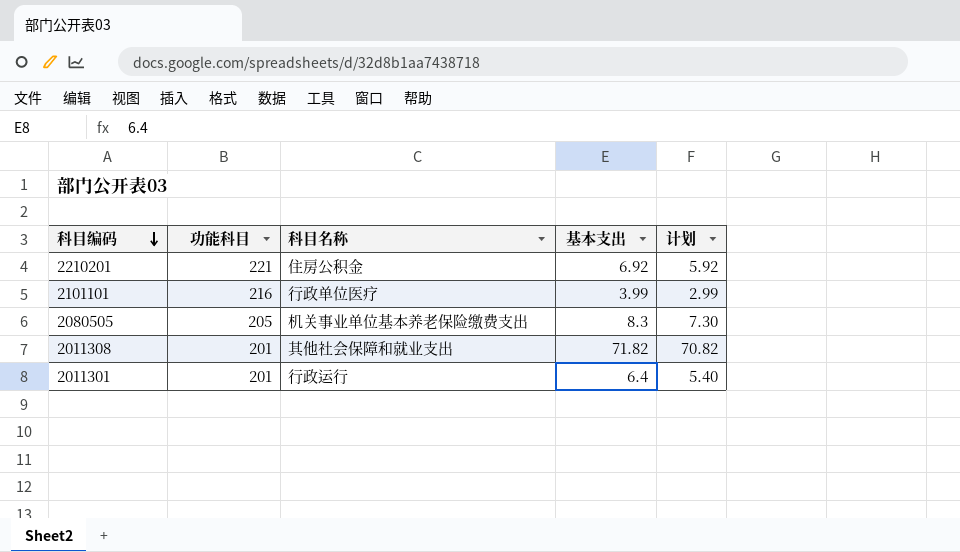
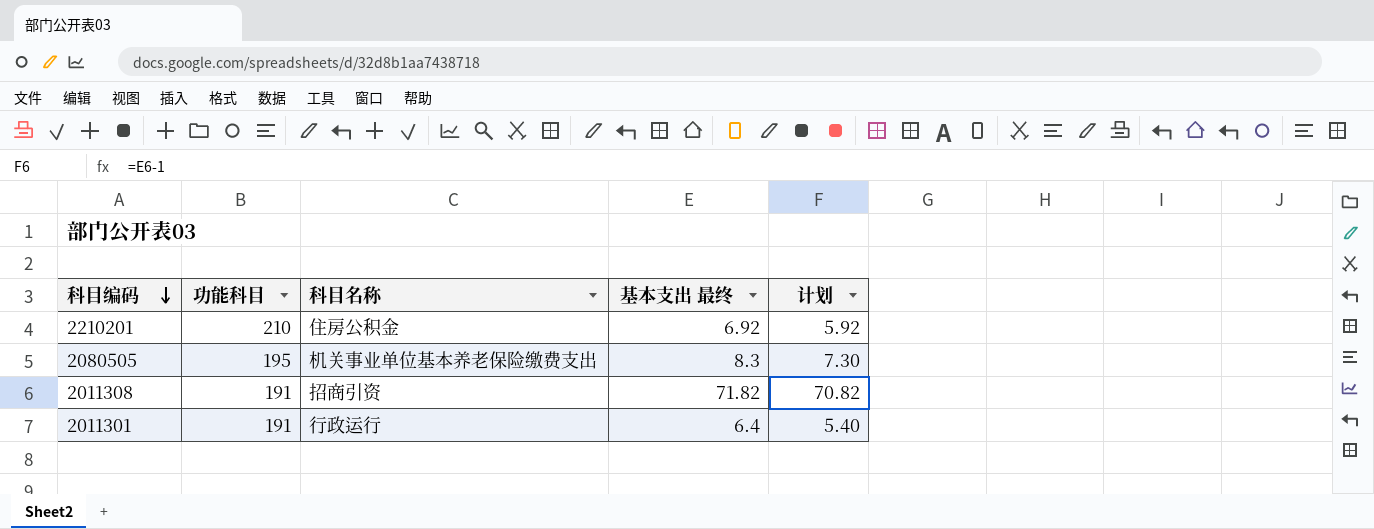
column name: 基本支出 -> 基本支出 最终
row 2101101: 216 | 行政单位医疗 | 3.99 | 2.99 -> none
2210201 | 功能科目: 221 -> 210
2080505 | 功能科目: 205 -> 195
2011308 | 功能科目: 201 -> 191
2011308 | 科目名称: 其他社会保障和就业支出 -> 招商引资
2011301 | 功能科目: 201 -> 191

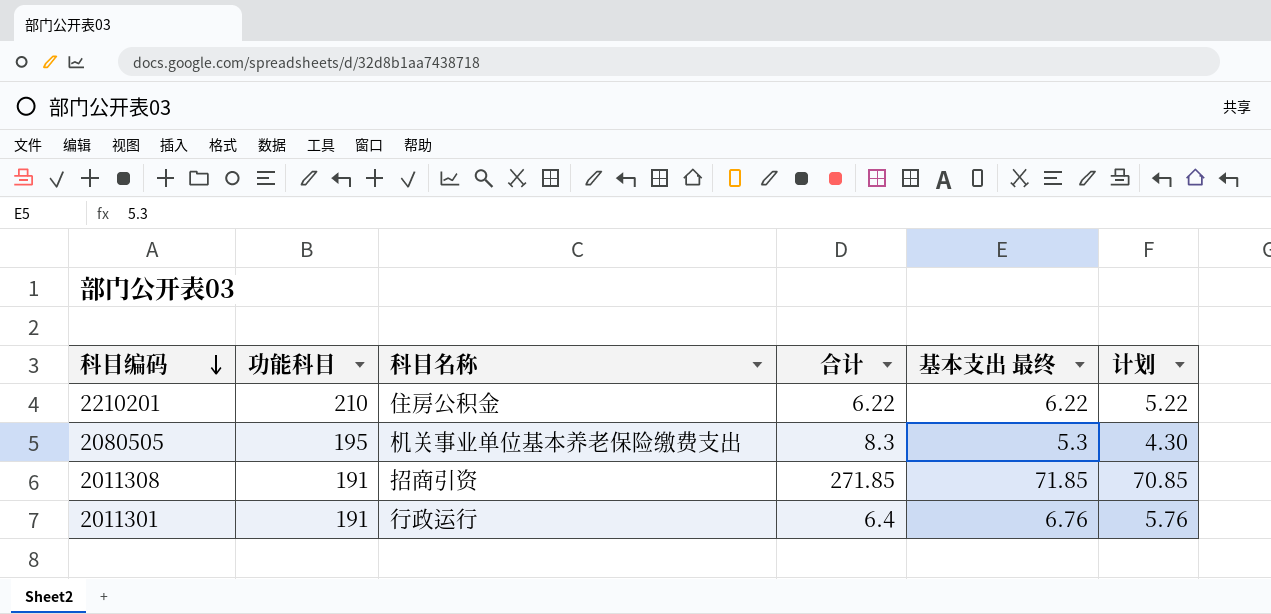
column 合计 | position: none -> 4
2210201 | 基本支出 最终: 6.92 -> 6.22
2210201 | 计划: 5.92 -> 5.22
2080505 | 基本支出 最终: 8.3 -> 5.3
2080505 | 计划: 7.30 -> 4.30
2011308 | 基本支出 最终: 71.82 -> 71.85
2011308 | 计划: 70.82 -> 70.85
2011301 | 基本支出 最终: 6.4 -> 6.76
2011301 | 计划: 5.40 -> 5.76

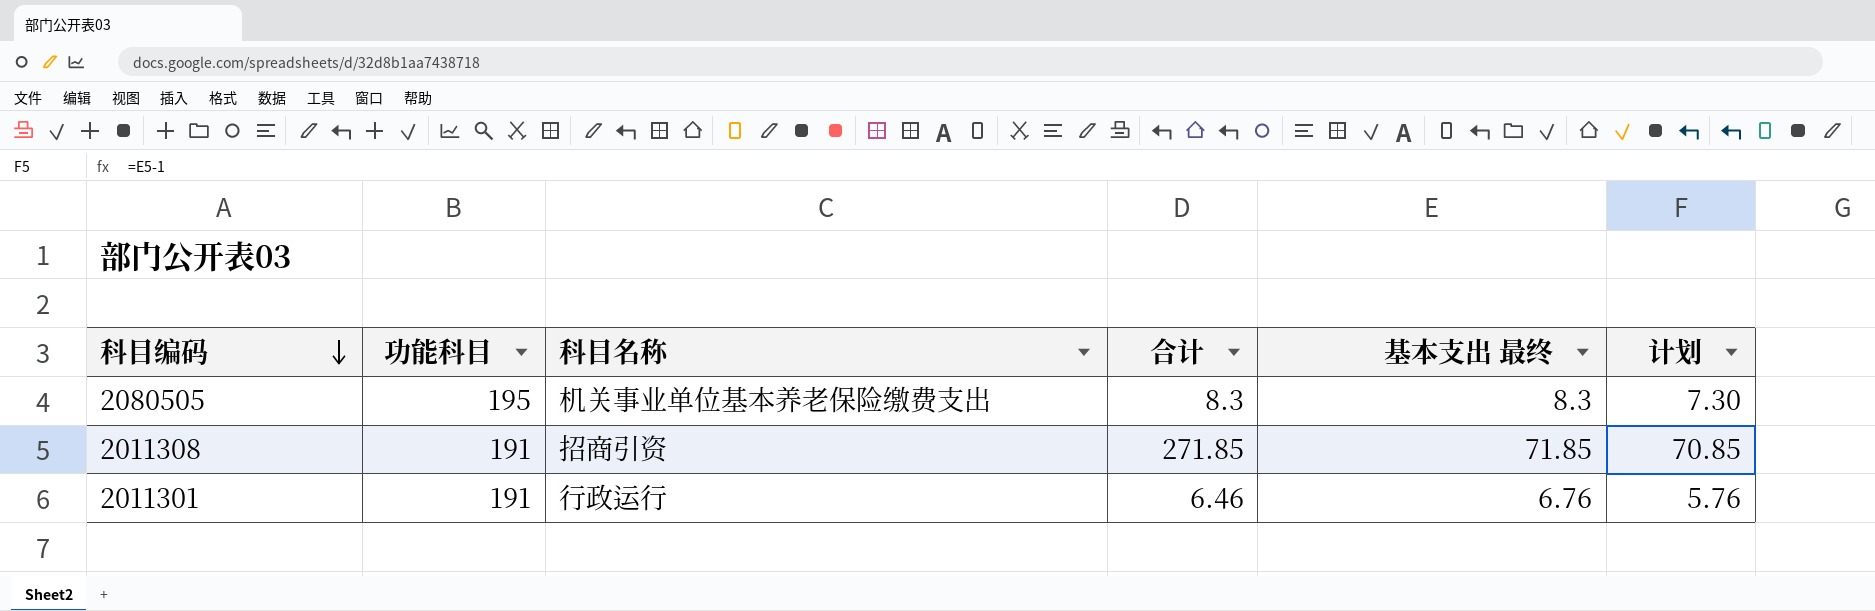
row 2210201: 210 | 住房公积金 | 6.22 | 6.22 | 5.22 -> none
2080505 | 基本支出 最终: 5.3 -> 8.3
2080505 | 计划: 4.30 -> 7.30
2011301 | 合计: 6.4 -> 6.46

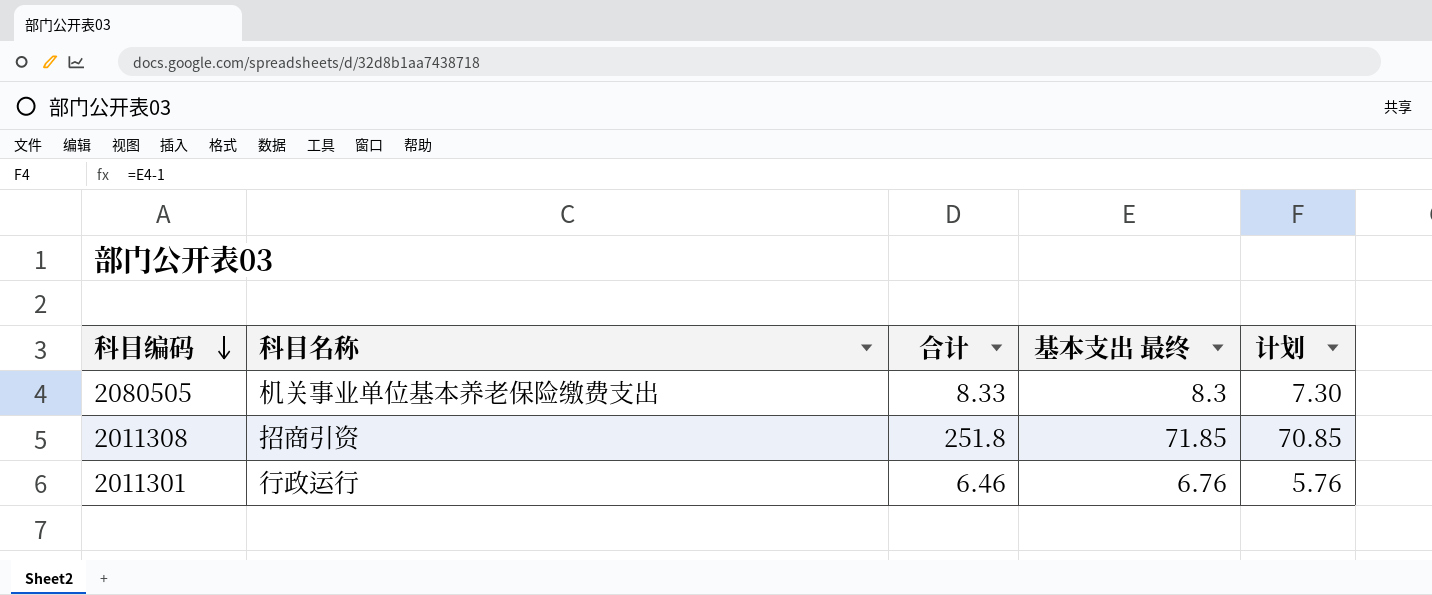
column 功能科目 | position: 2 -> none
2080505 | 合计: 8.3 -> 8.33
2011308 | 合计: 271.85 -> 251.8

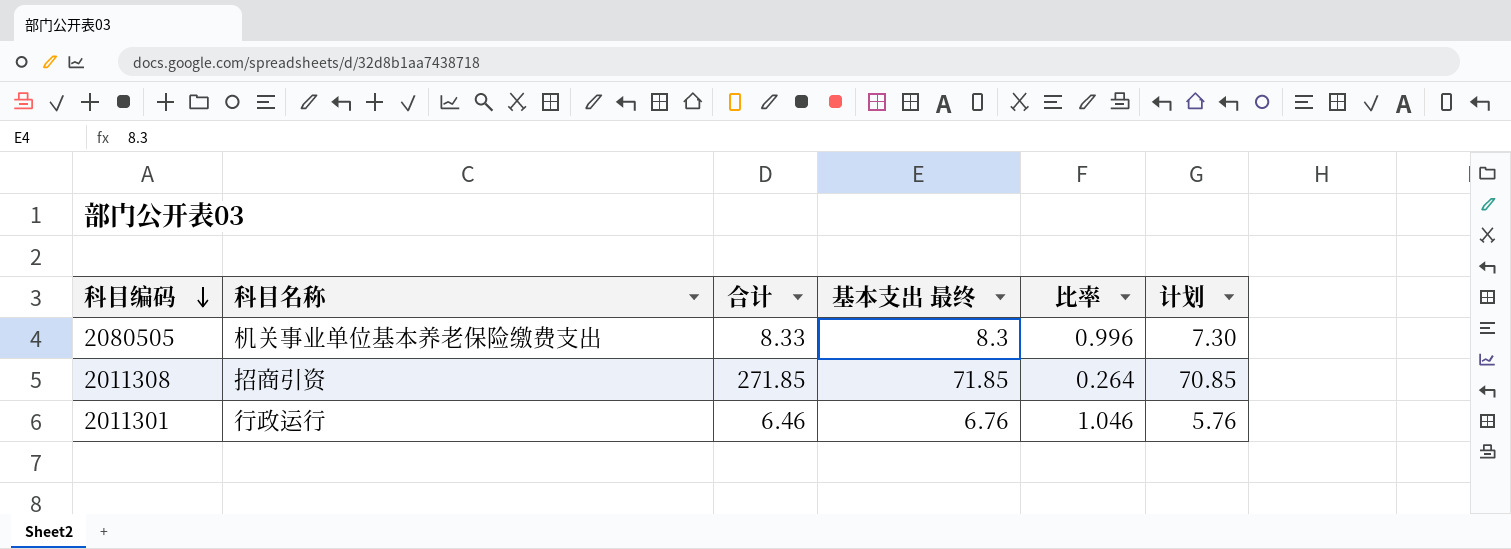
column 比率 | formula: none -> [基本支出 最终] / [合计]
2011308 | 合计: 251.8 -> 271.85

